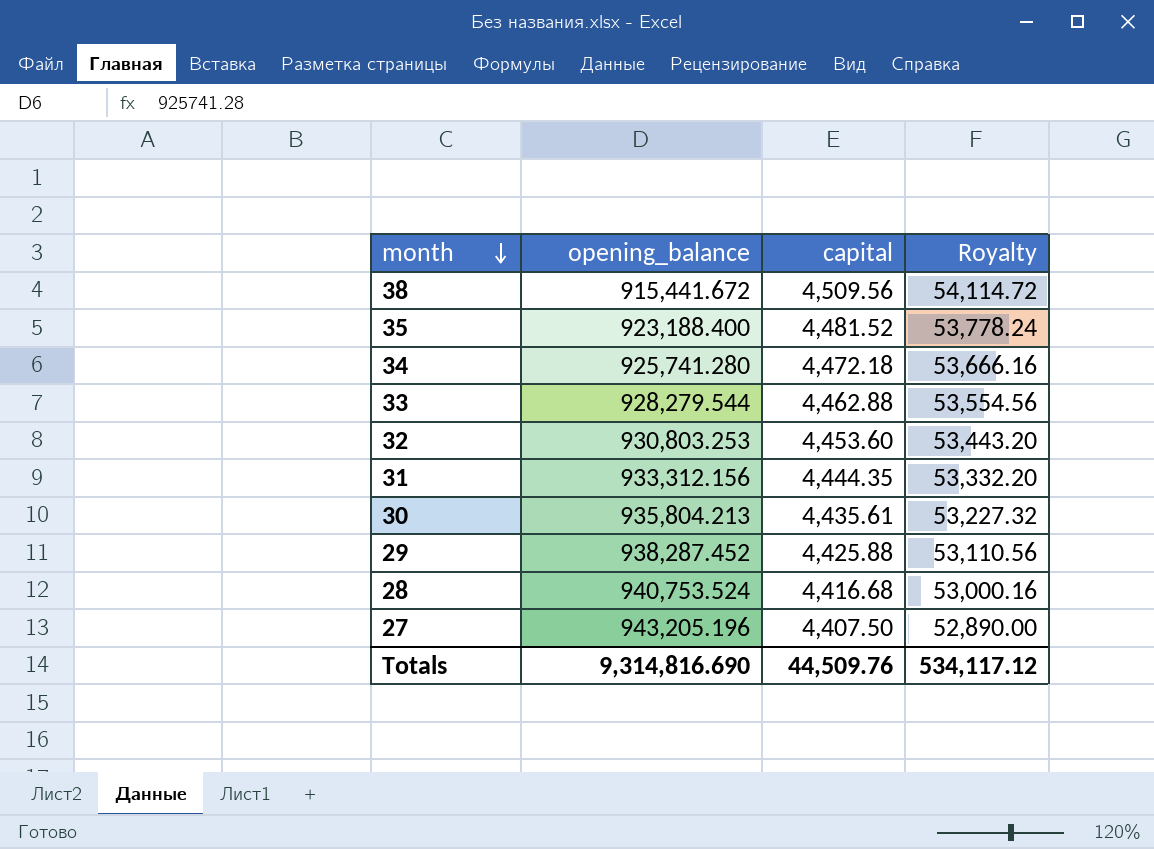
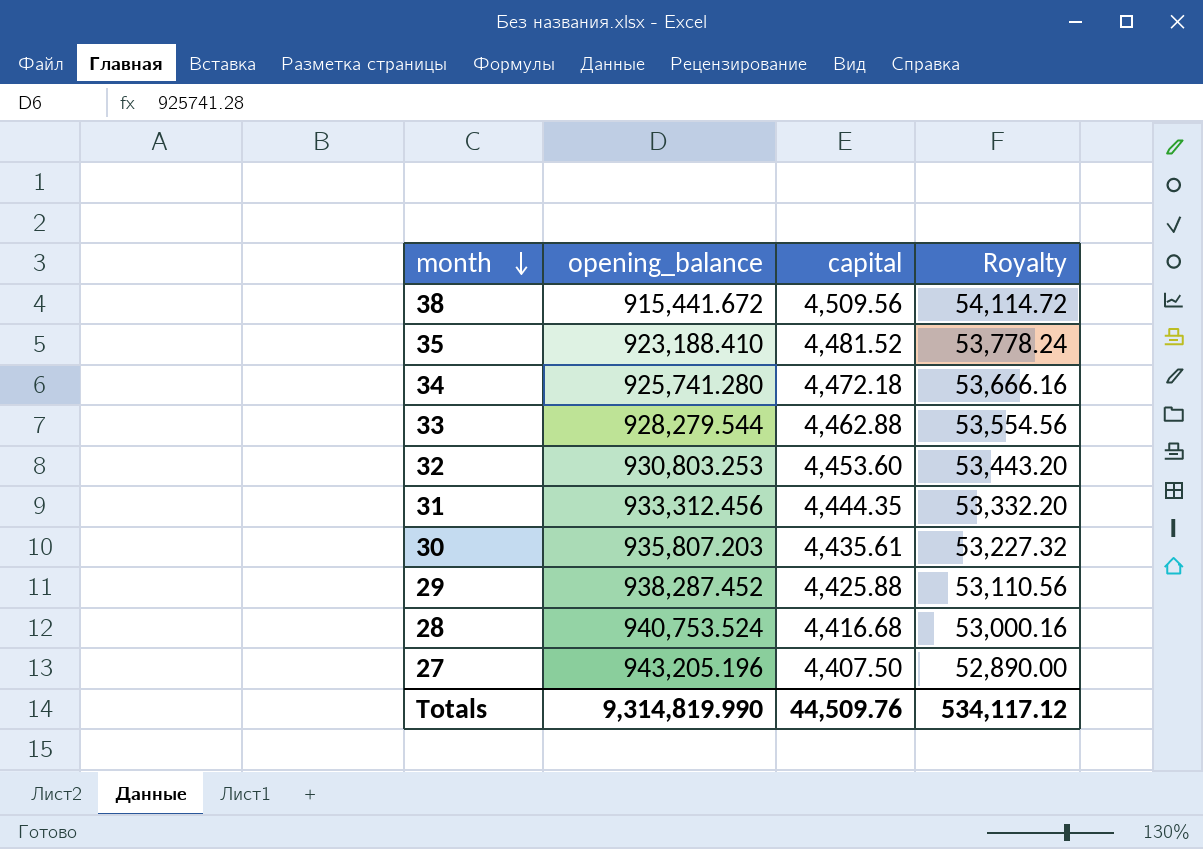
35 | opening_balance: 923,188.400 -> 923,188.410
31 | opening_balance: 933,312.156 -> 933,312.456
30 | opening_balance: 935,804.213 -> 935,807.203
Totals | opening_balance: 9,314,816.690 -> 9,314,819.990

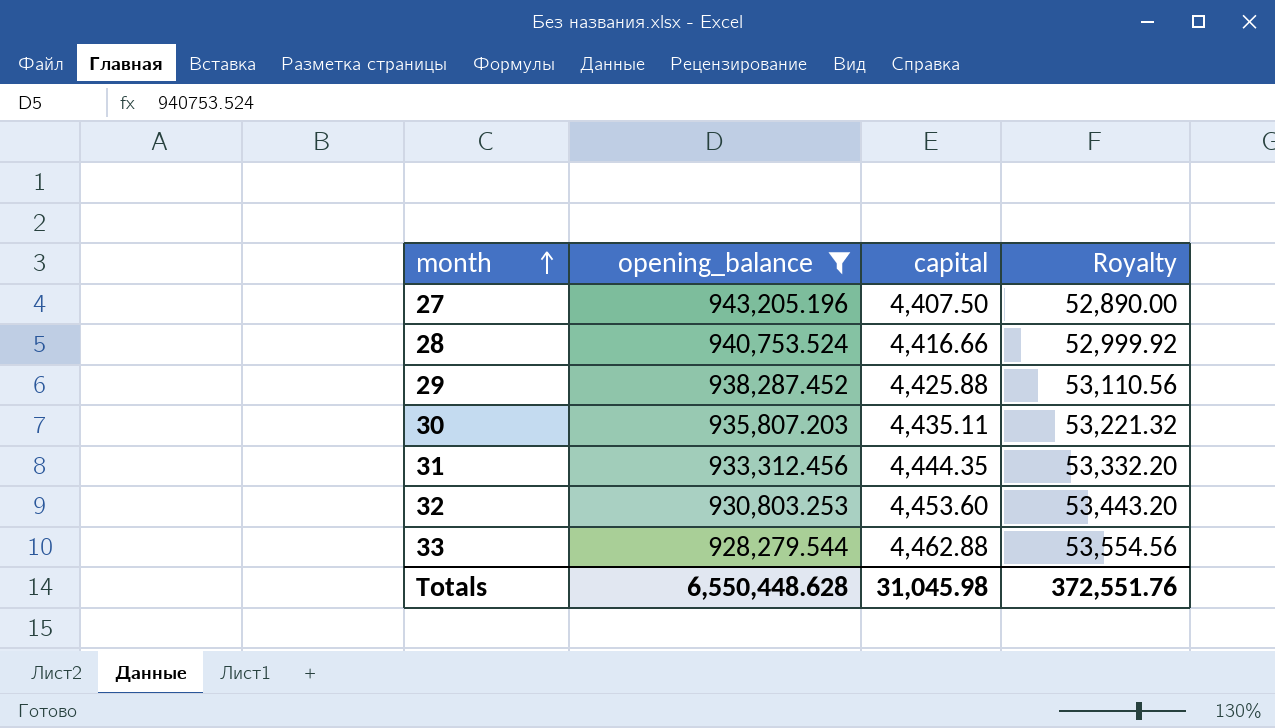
filter: none -> opening_balance >= 928,279.544
row order: month descending -> month ascending
28 | capital: 4,416.68 -> 4,416.66
28 | Royalty: 53,000.16 -> 52,999.92
30 | capital: 4,435.61 -> 4,435.11
30 | Royalty: 53,227.32 -> 53,221.32
Totals | opening_balance: 9,314,819.990 -> 6,550,448.628
Totals | capital: 44,509.76 -> 31,045.98
Totals | Royalty: 534,117.12 -> 372,551.76

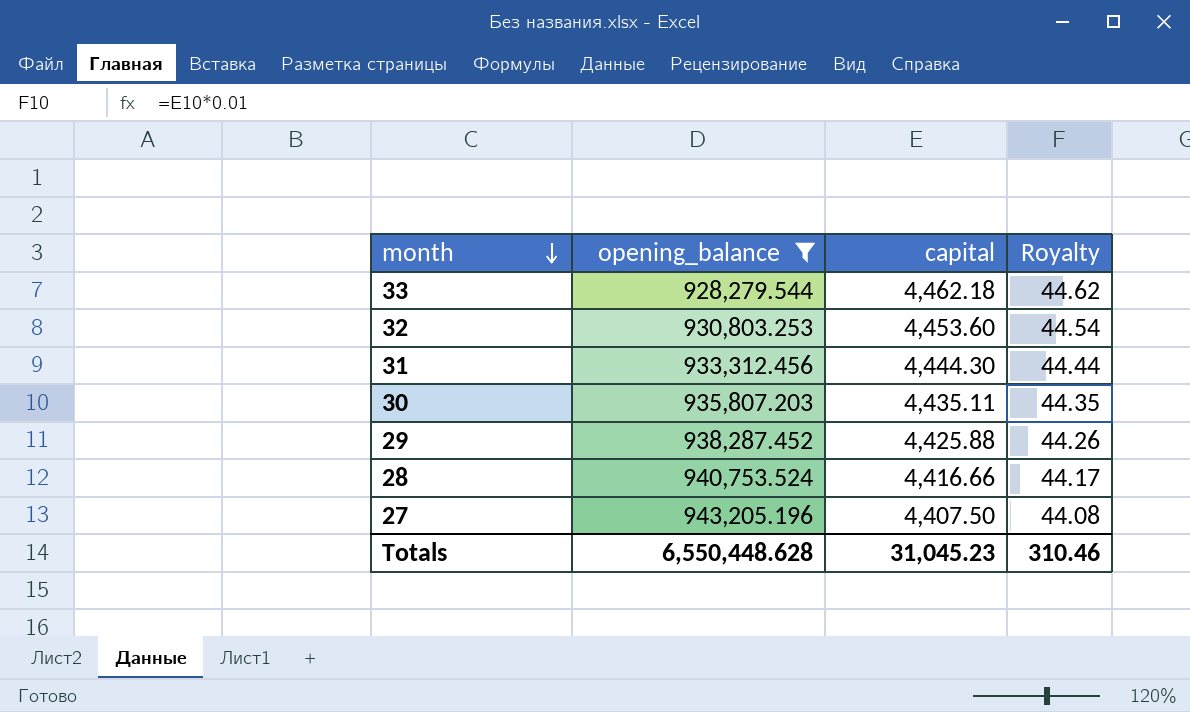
row order: month ascending -> month descending
column Royalty | formula: [capital] * 12 -> [capital] * 0.01
33 | capital: 4,462.88 -> 4,462.18
31 | capital: 4,444.35 -> 4,444.30
Totals | capital: 31,045.98 -> 31,045.23
Totals | Royalty: 372,551.76 -> 310.46

